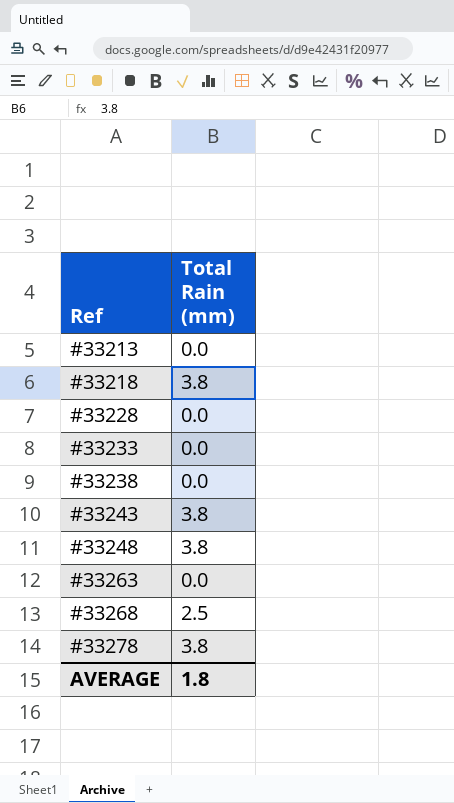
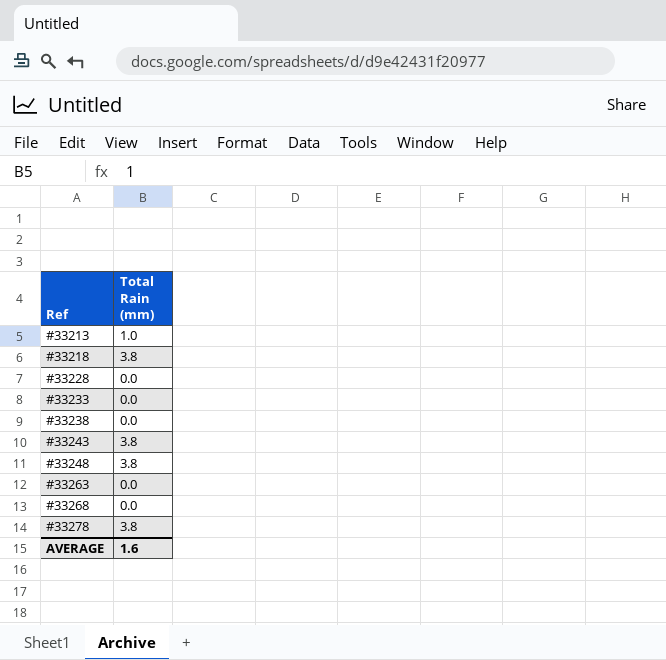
#33213 | Total Rain (mm): 0.0 -> 1.0
#33268 | Total Rain (mm): 2.5 -> 0.0
AVERAGE | Total Rain (mm): 1.8 -> 1.6

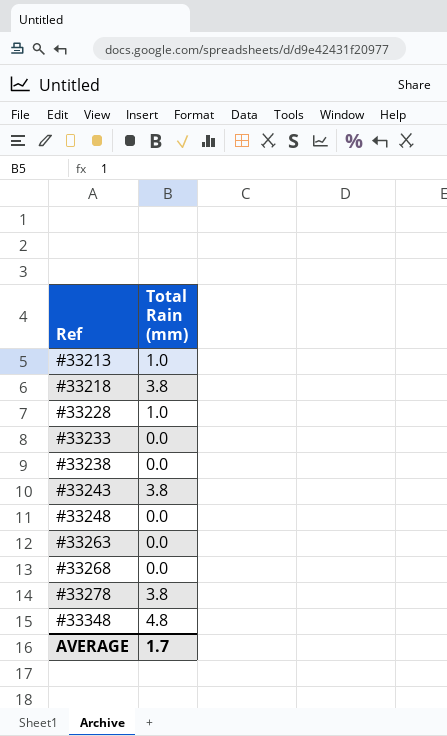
#33228 | Total Rain (mm): 0.0 -> 1.0
#33248 | Total Rain (mm): 3.8 -> 0.0
row #33348: none -> 4.8
AVERAGE | Total Rain (mm): 1.6 -> 1.7

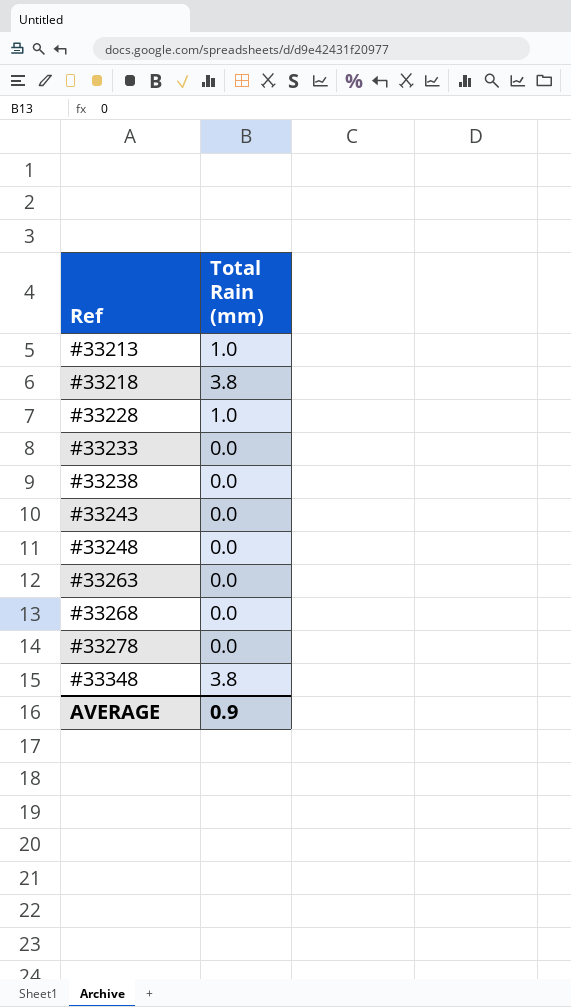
#33243 | Total Rain (mm): 3.8 -> 0.0
#33278 | Total Rain (mm): 3.8 -> 0.0
#33348 | Total Rain (mm): 4.8 -> 3.8
AVERAGE | Total Rain (mm): 1.7 -> 0.9

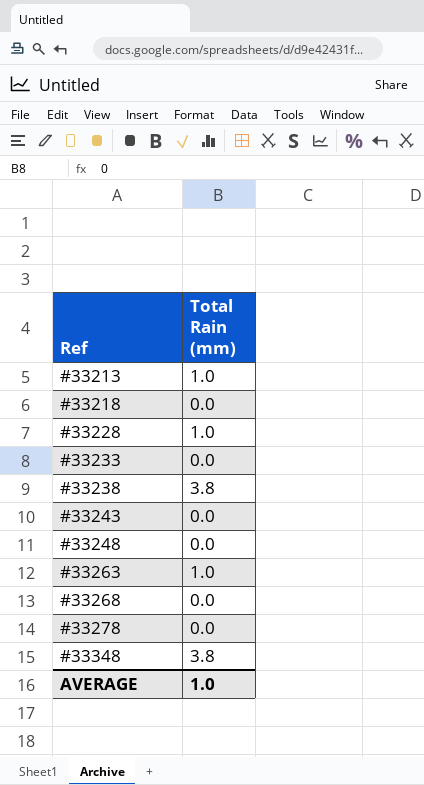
#33218 | Total Rain (mm): 3.8 -> 0.0
#33238 | Total Rain (mm): 0.0 -> 3.8
#33263 | Total Rain (mm): 0.0 -> 1.0
AVERAGE | Total Rain (mm): 0.9 -> 1.0

